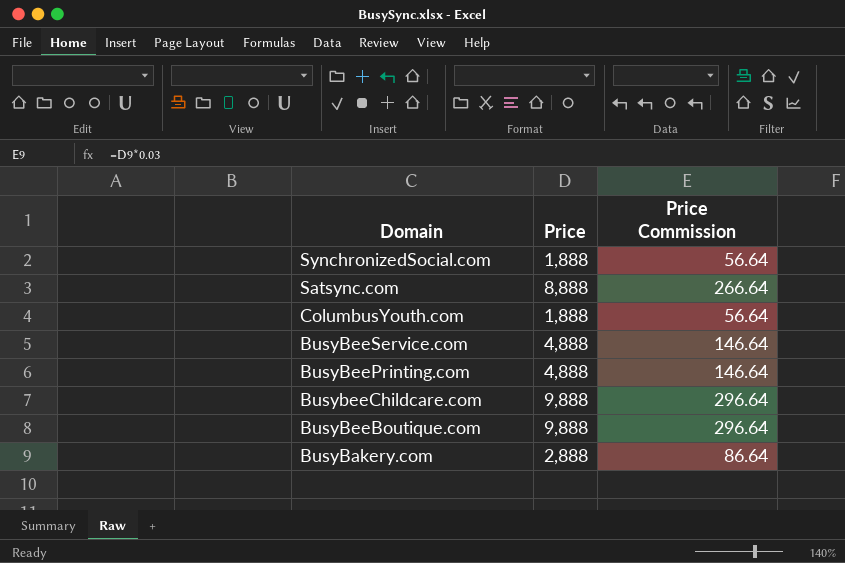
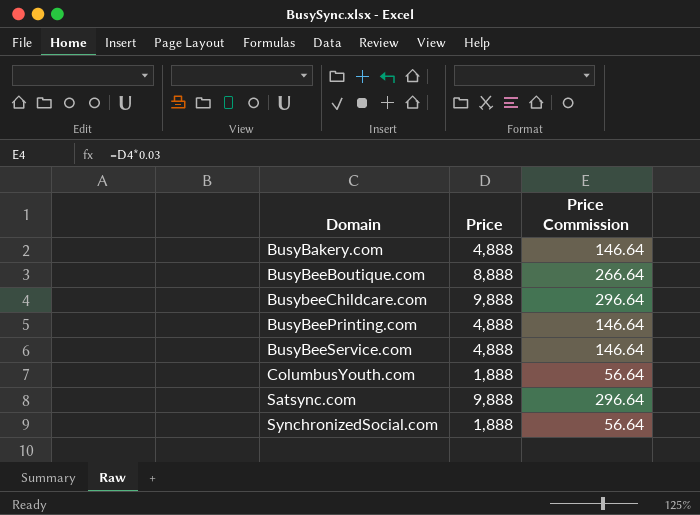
row order: Domain descending -> Domain ascending
BusyBakery.com | Price: 2,888 -> 4,888
BusyBakery.com | Price Commission: 86.64 -> 146.64
BusyBeeBoutique.com | Price: 9,888 -> 8,888
BusyBeeBoutique.com | Price Commission: 296.64 -> 266.64
Satsync.com | Price: 8,888 -> 9,888
Satsync.com | Price Commission: 266.64 -> 296.64

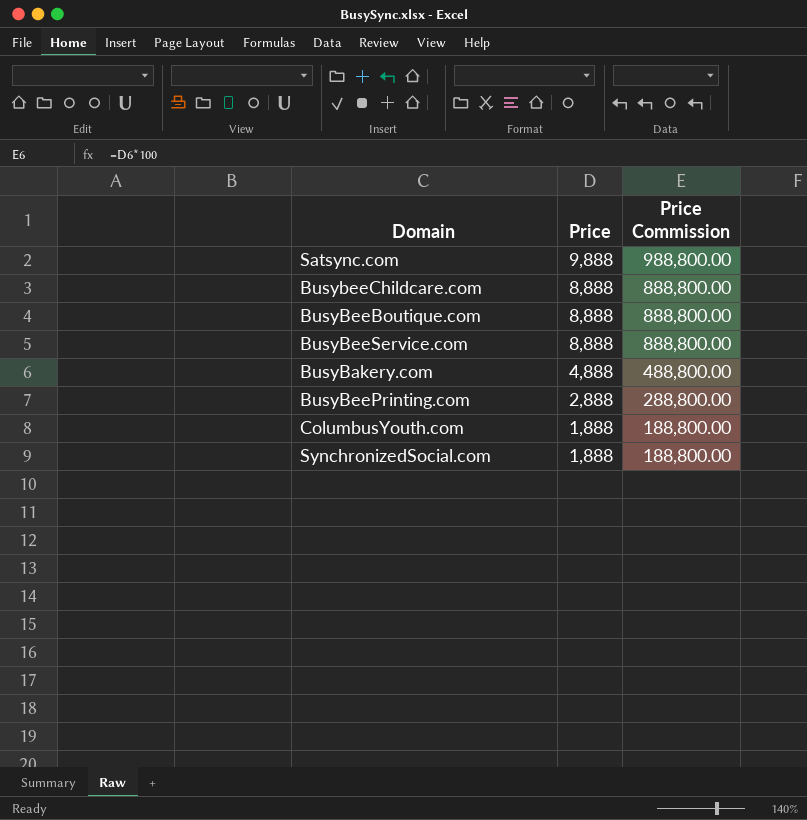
row order: Domain ascending -> Price descending
column Price Commission | formula: [Price] * 0.03 -> [Price] * 100
BusybeeChildcare.com | Price: 9,888 -> 8,888
BusyBeeService.com | Price: 4,888 -> 8,888
BusyBeePrinting.com | Price: 4,888 -> 2,888

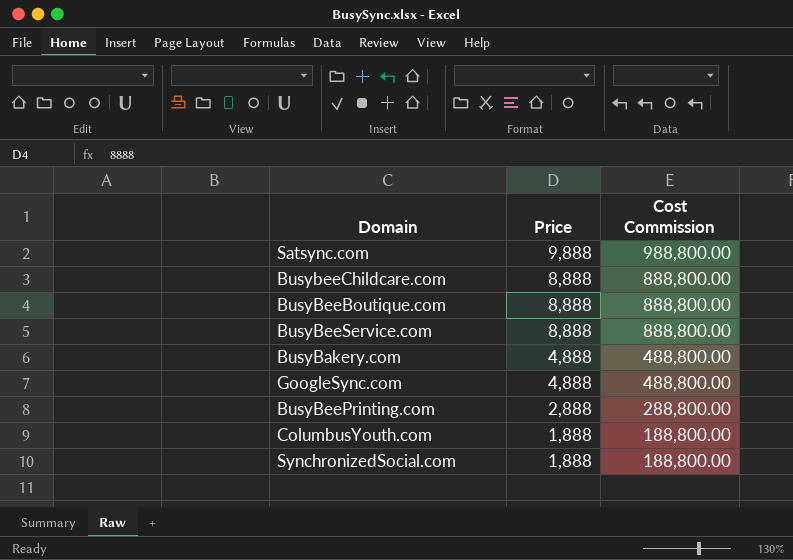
column name: Price Commission -> Cost Commission
row GoogleSync.com: none -> 4,888 | 488,800.00

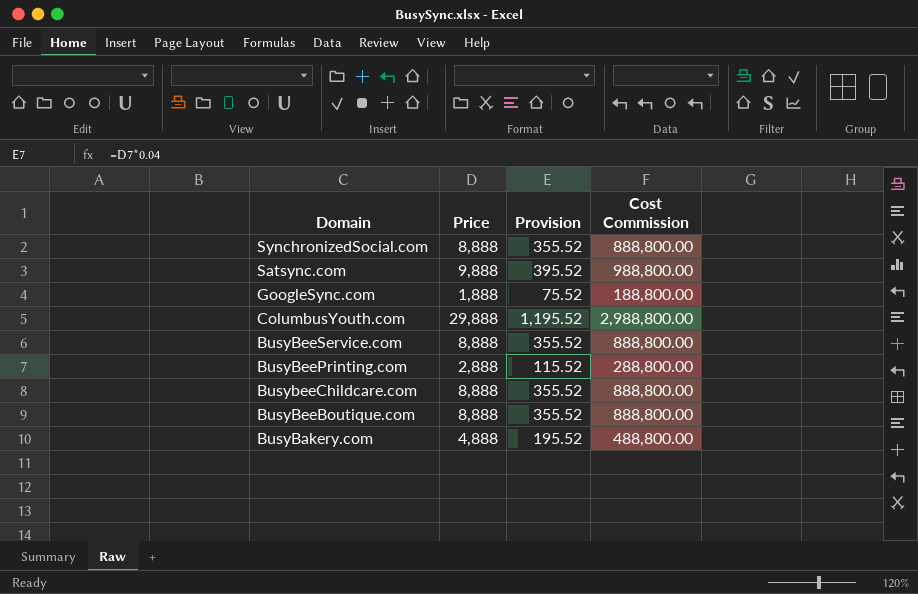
row order: Price descending -> Domain descending
column Provision | formula: none -> [Price] * 0.04
SynchronizedSocial.com | Price: 1,888 -> 8,888
SynchronizedSocial.com | Cost Commission: 188,800.00 -> 888,800.00
GoogleSync.com | Price: 4,888 -> 1,888
GoogleSync.com | Cost Commission: 488,800.00 -> 188,800.00
ColumbusYouth.com | Price: 1,888 -> 29,888
ColumbusYouth.com | Cost Commission: 188,800.00 -> 2,988,800.00

